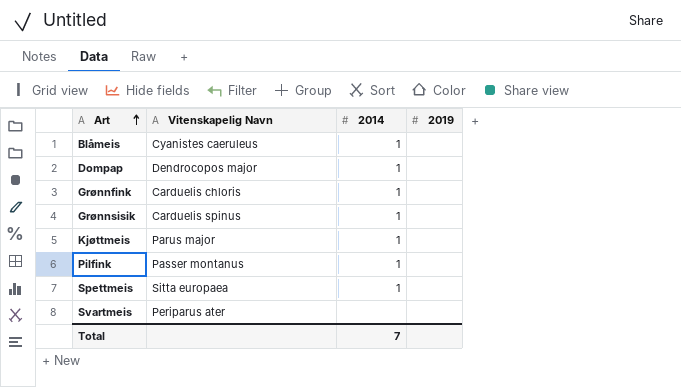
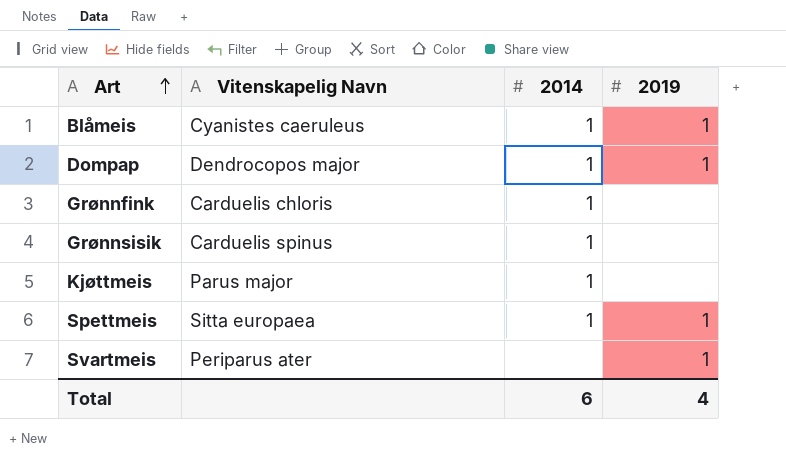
row Pilfink: Passer montanus | 1 | none -> none
Blåmeis | 2019: none -> 1
Dompap | 2019: none -> 1
Spettmeis | 2019: none -> 1
Svartmeis | 2019: none -> 1
Total | 2014: 7 -> 6
Total | 2019: none -> 4

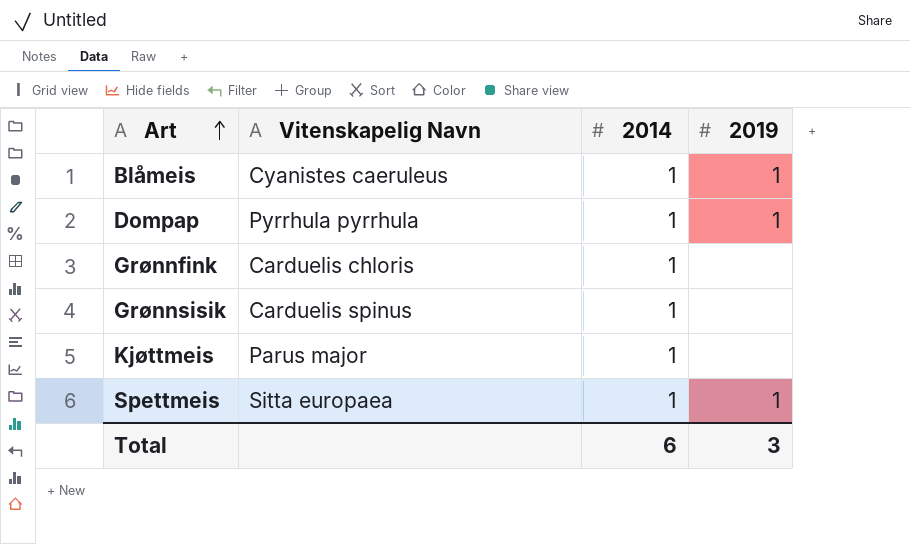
row Svartmeis: Periparus ater | none | 1 -> none
Dompap | Vitenskapelig Navn: Dendrocopos major -> Pyrrhula pyrrhula
Total | 2019: 4 -> 3

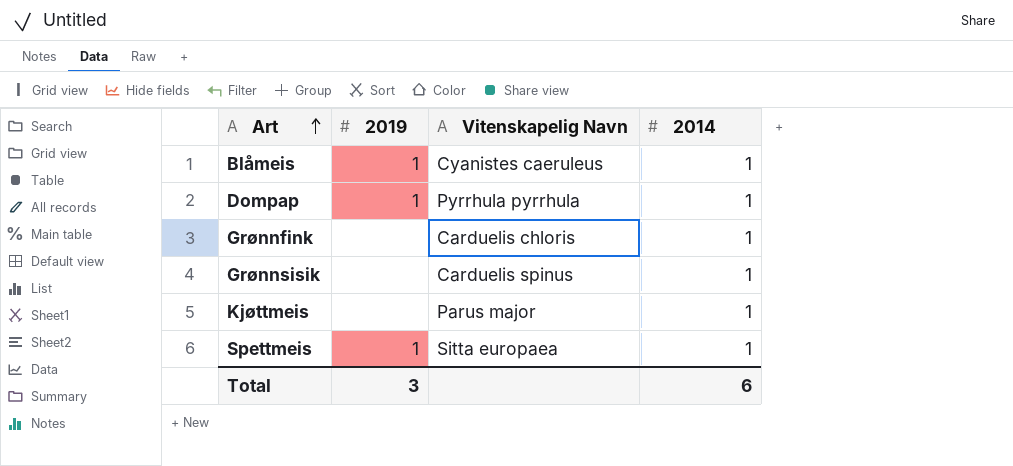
column 2019 | position: 4 -> 2

